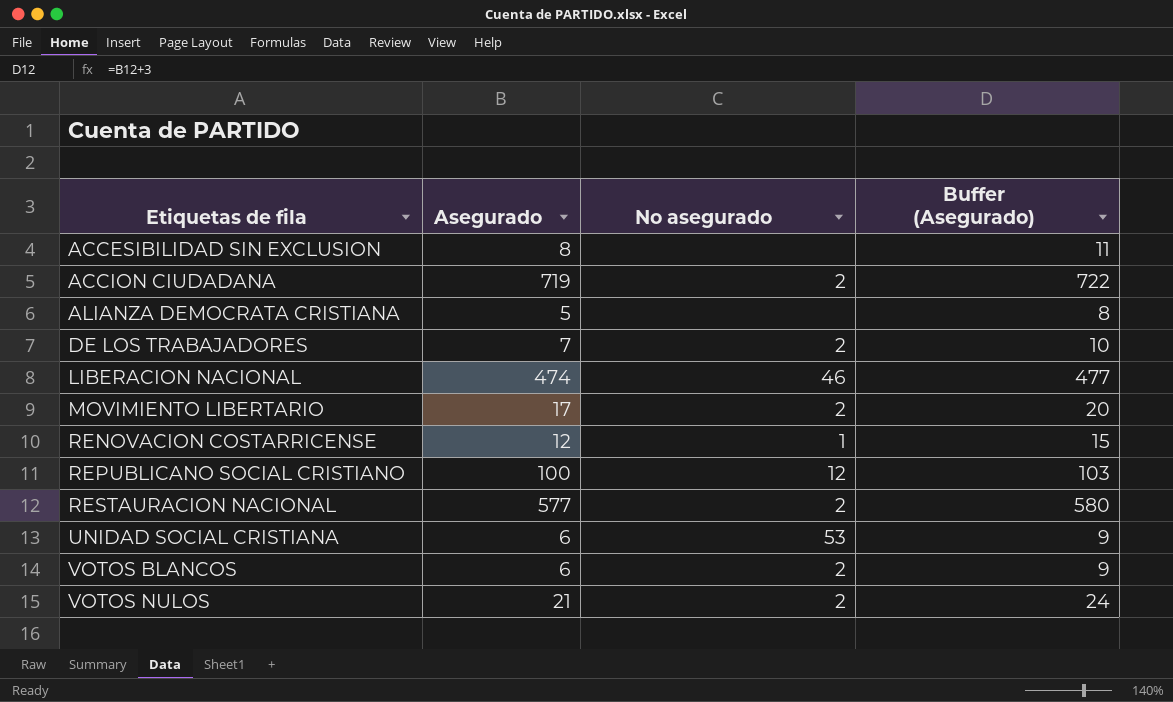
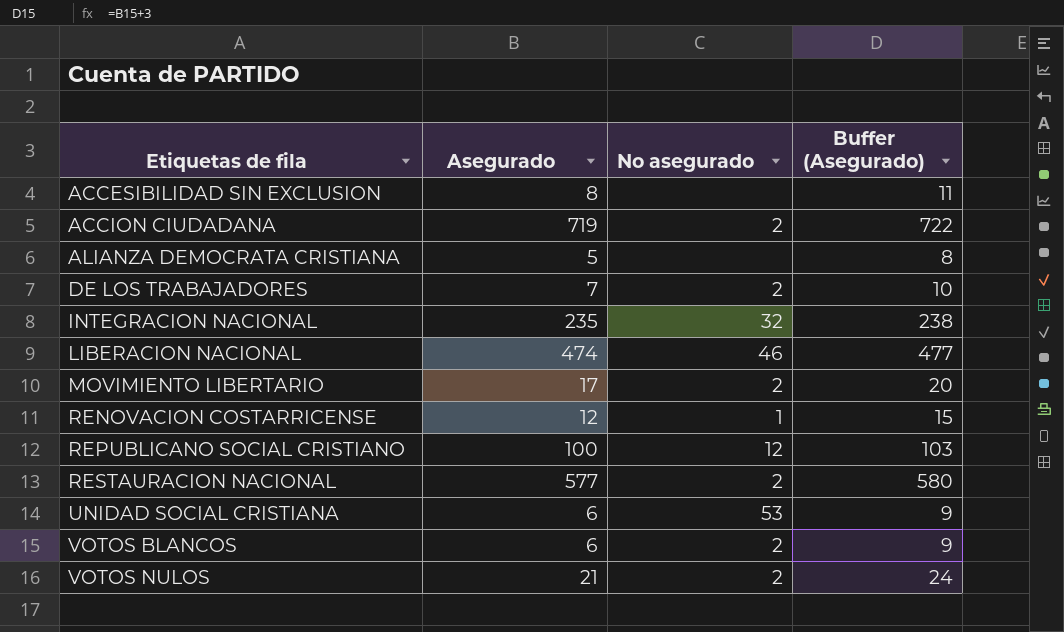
row INTEGRACION NACIONAL: none -> 235 | 32 | 238

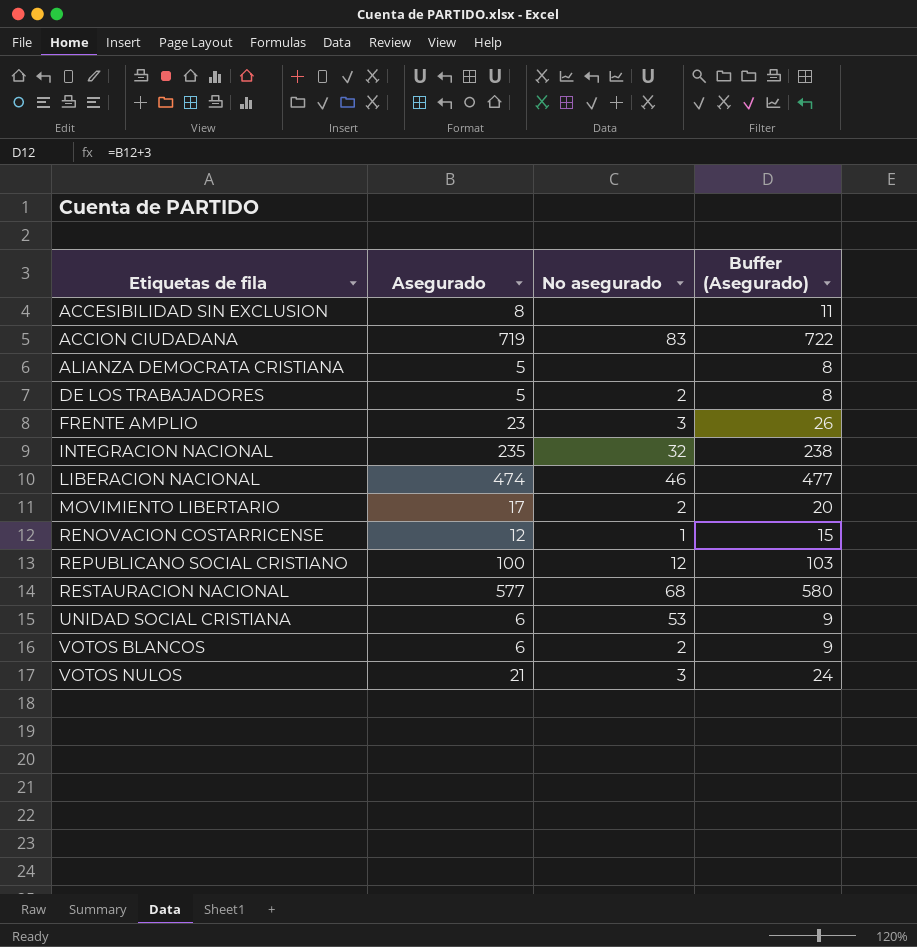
ACCION CIUDADANA | No asegurado: 2 -> 83
DE LOS TRABAJADORES | Asegurado: 7 -> 5
DE LOS TRABAJADORES | Buffer (Asegurado): 10 -> 8
row FRENTE AMPLIO: none -> 23 | 3 | 26
RESTAURACION NACIONAL | No asegurado: 2 -> 68
VOTOS NULOS | No asegurado: 2 -> 3

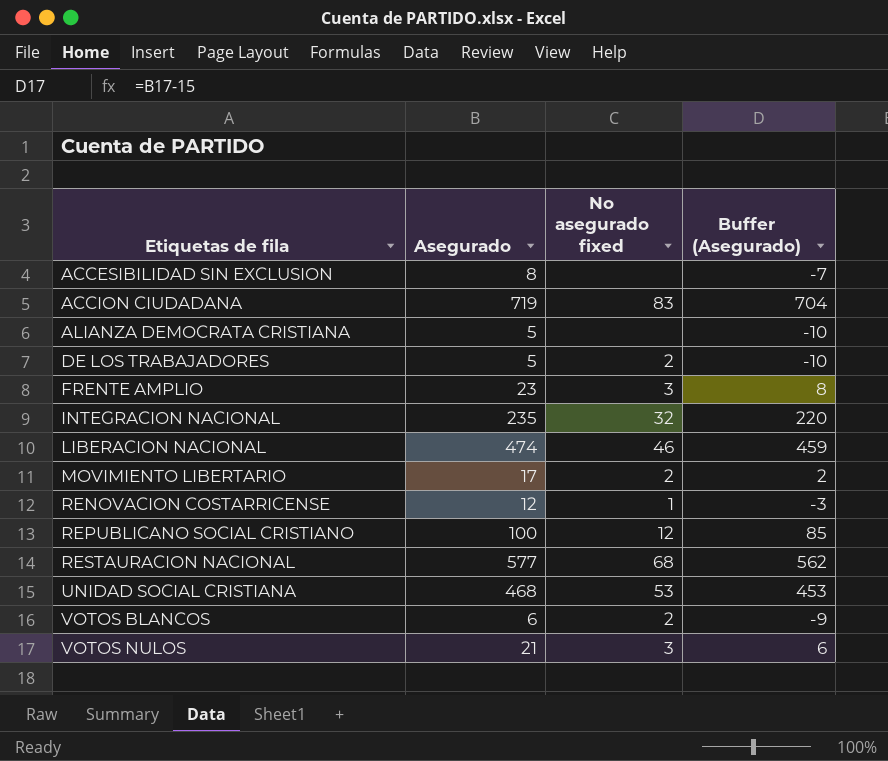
column name: No asegurado -> No asegurado fixed
column Buffer (Asegurado) | formula: [Asegurado] + 3 -> [Asegurado] - 15
UNIDAD SOCIAL CRISTIANA | Asegurado: 6 -> 468

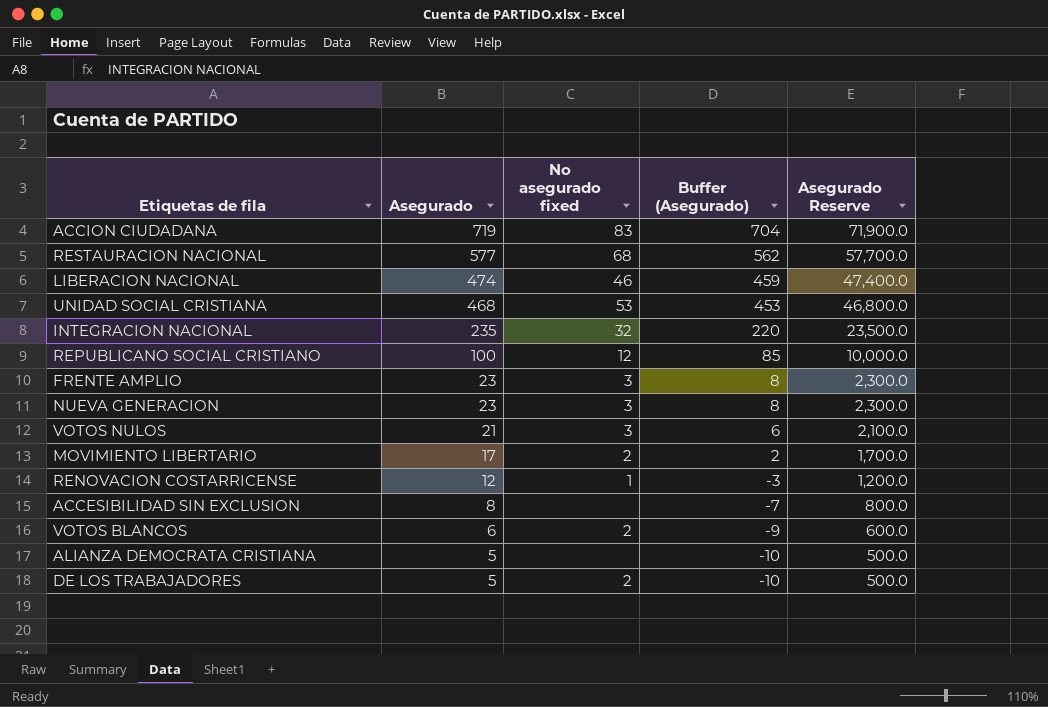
row order: Etiquetas de fila ascending -> Asegurado descending
column Asegurado Reserve | formula: none -> [Asegurado] * 100
row NUEVA GENERACION: none -> 23 | 3 | 8 | 2,300.0

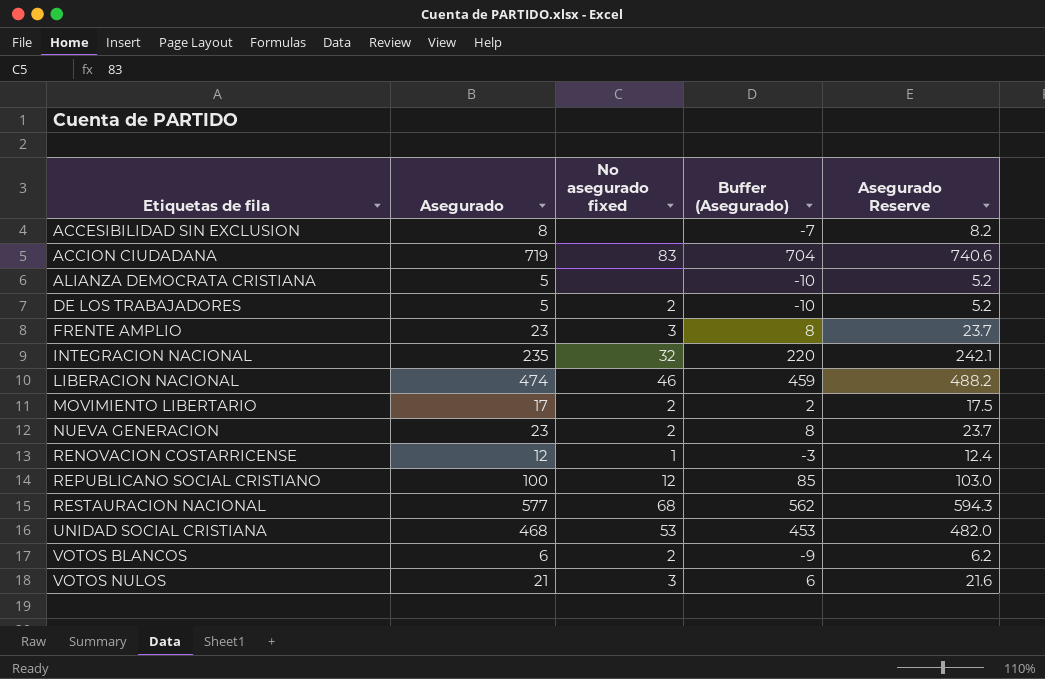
row order: Asegurado descending -> Etiquetas de fila ascending
column Asegurado Reserve | formula: [Asegurado] * 100 -> [Asegurado] * 1.03
NUEVA GENERACION | No asegurado fixed: 3 -> 2

